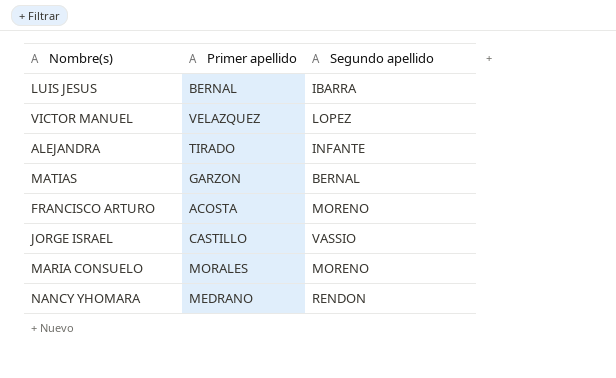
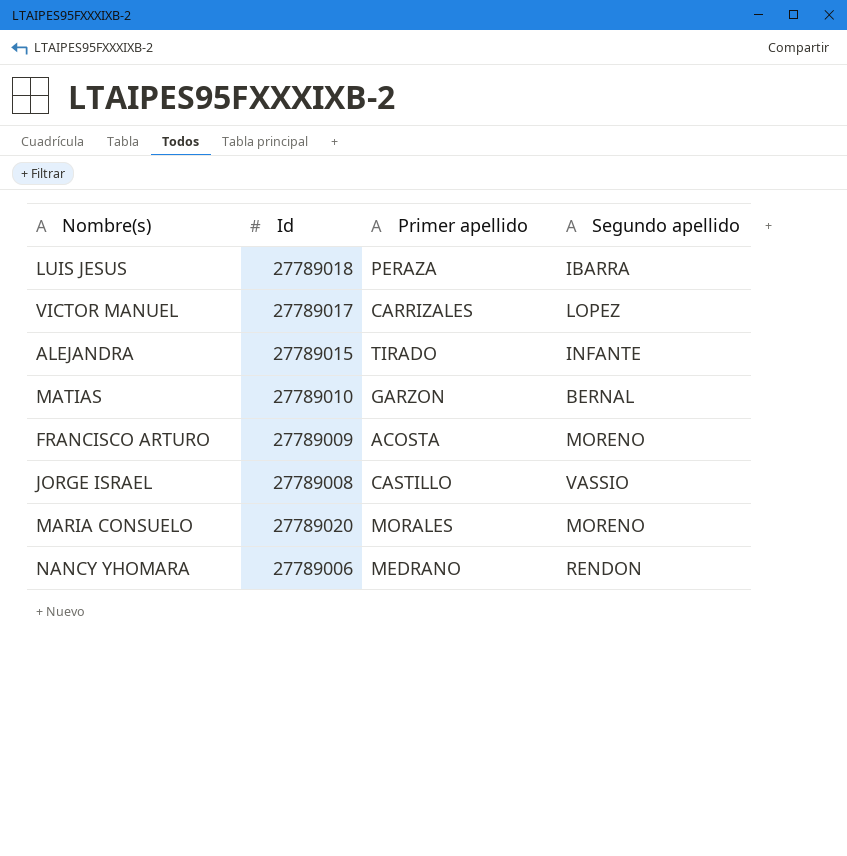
column Id | position: none -> 2
LUIS JESUS | Primer apellido: BERNAL -> PERAZA
VICTOR MANUEL | Primer apellido: VELAZQUEZ -> CARRIZALES

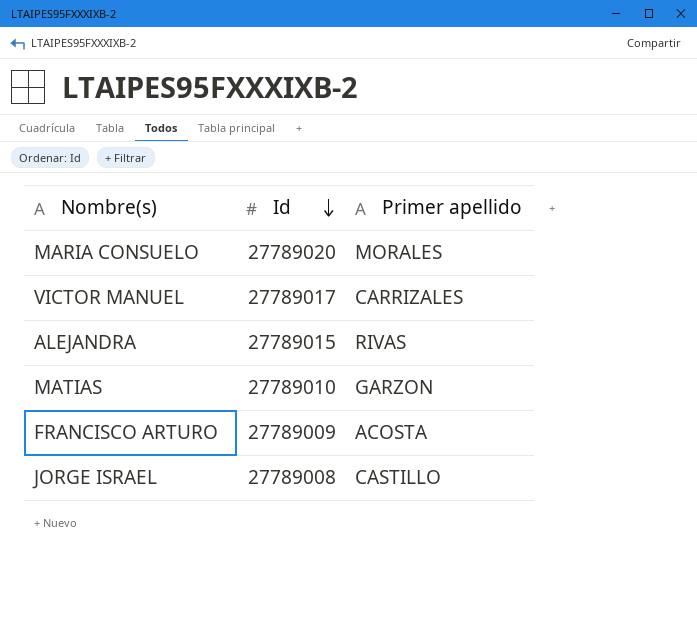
row order: none -> Id descending
column Segundo apellido | position: 4 -> none
row LUIS JESUS: 27789018 | PERAZA | IBARRA -> none
row NANCY YHOMARA: 27789006 | MEDRANO | RENDON -> none
ALEJANDRA | Primer apellido: TIRADO -> RIVAS

